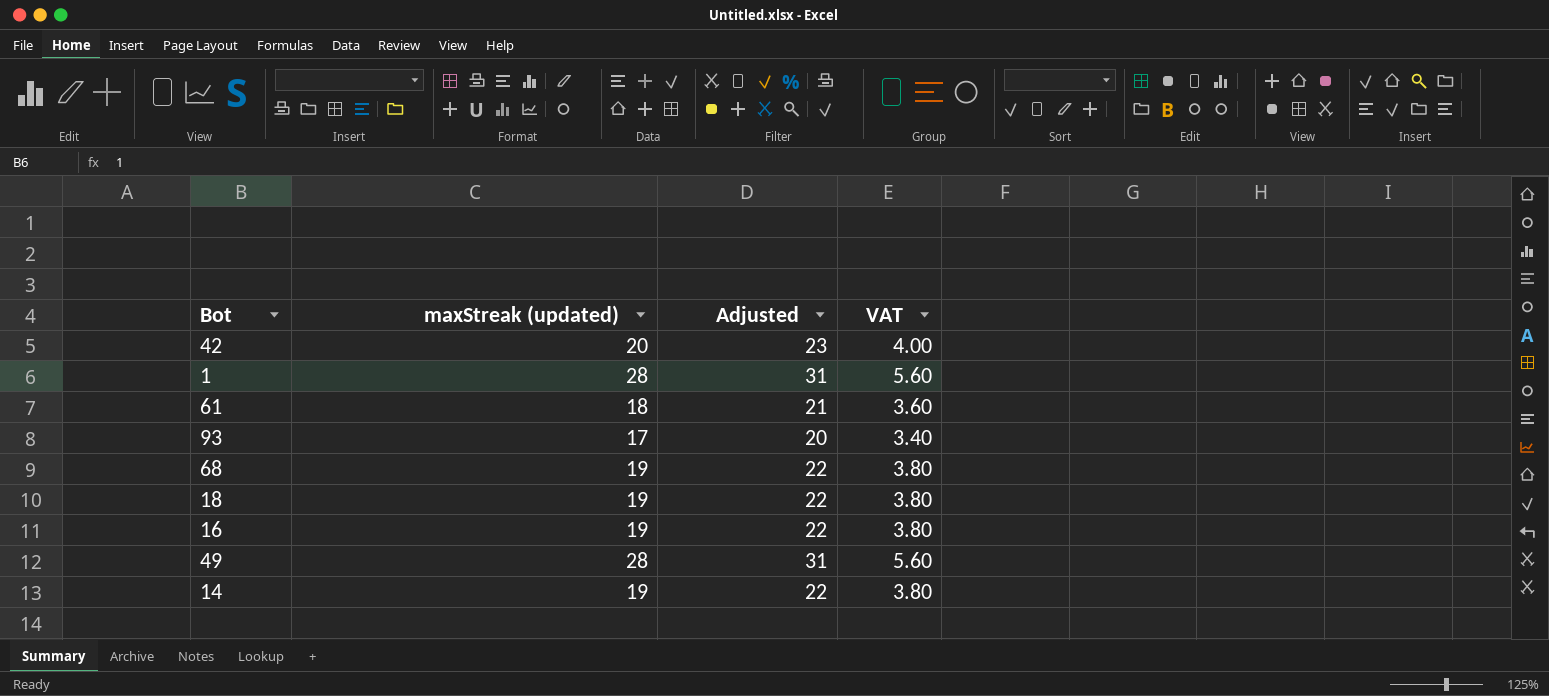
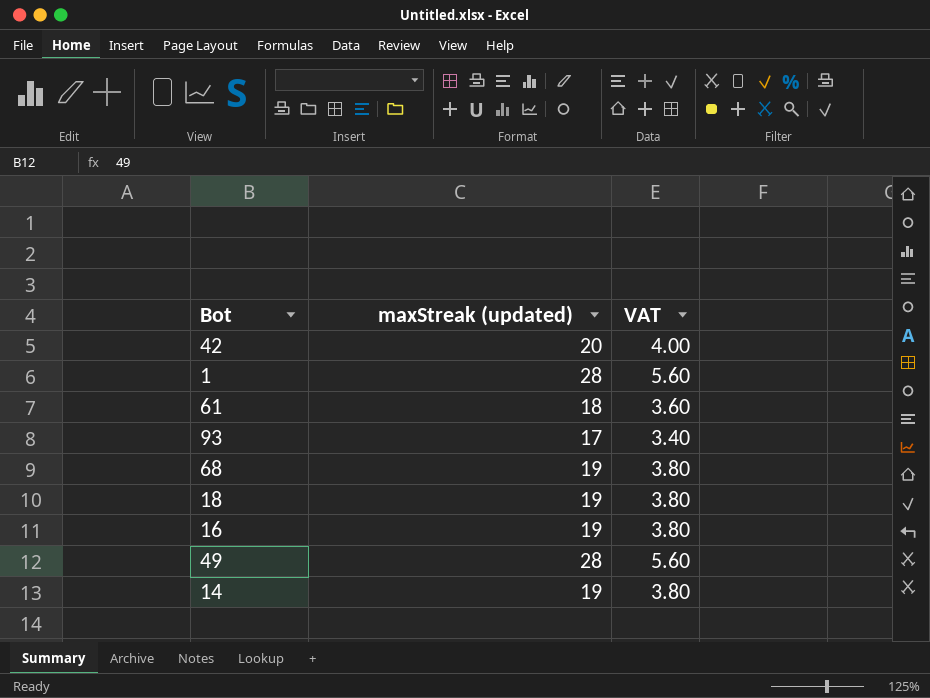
column Adjusted | formula: [maxStreak (updated)] + 3 -> none

